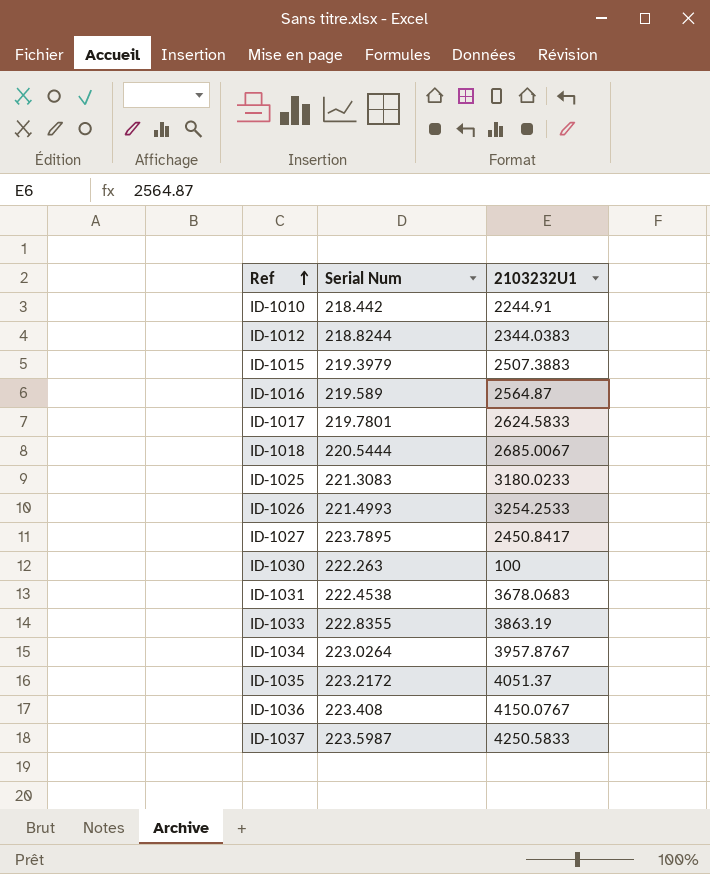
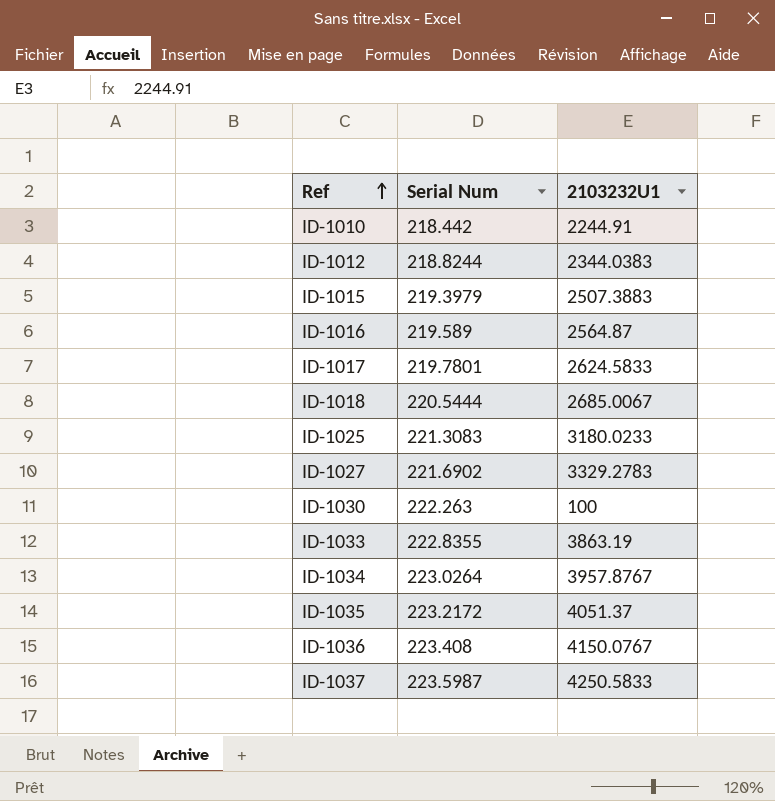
row ID-1026: 221.4993 | 3254.2533 -> none
row ID-1031: 222.4538 | 3678.0683 -> none
ID-1027 | Serial Num: 223.7895 -> 221.6902
ID-1027 | 2103232U1: 2450.8417 -> 3329.2783

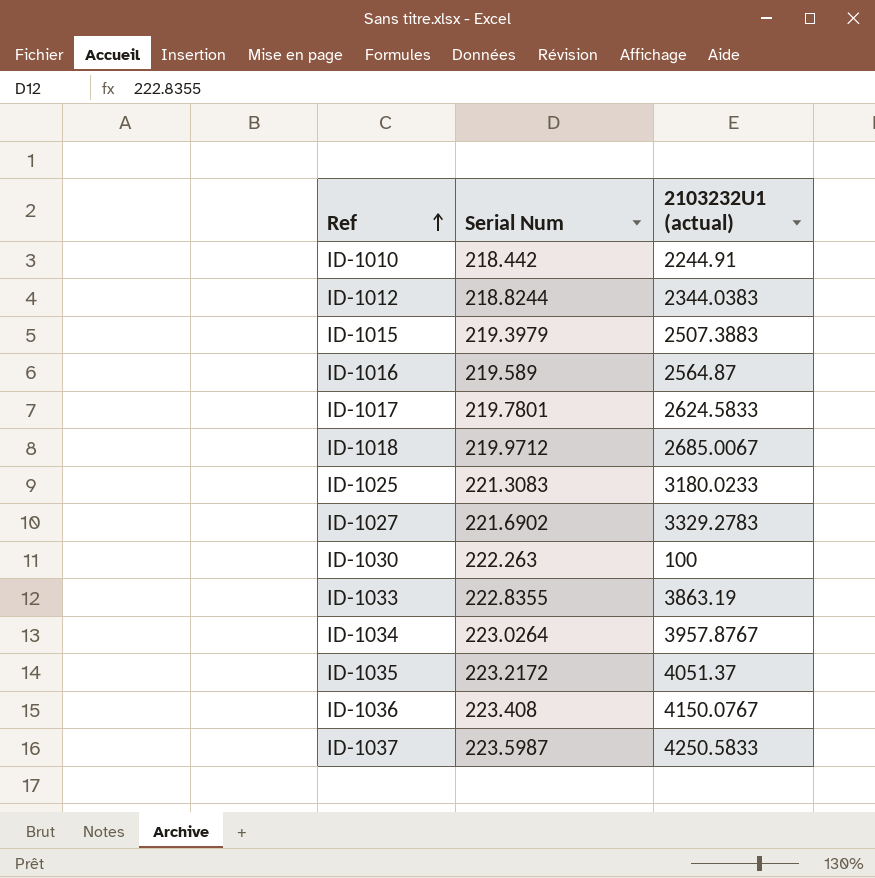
column name: 2103232U1 -> 2103232U1 (actual)
ID-1018 | Serial Num: 220.5444 -> 219.9712

